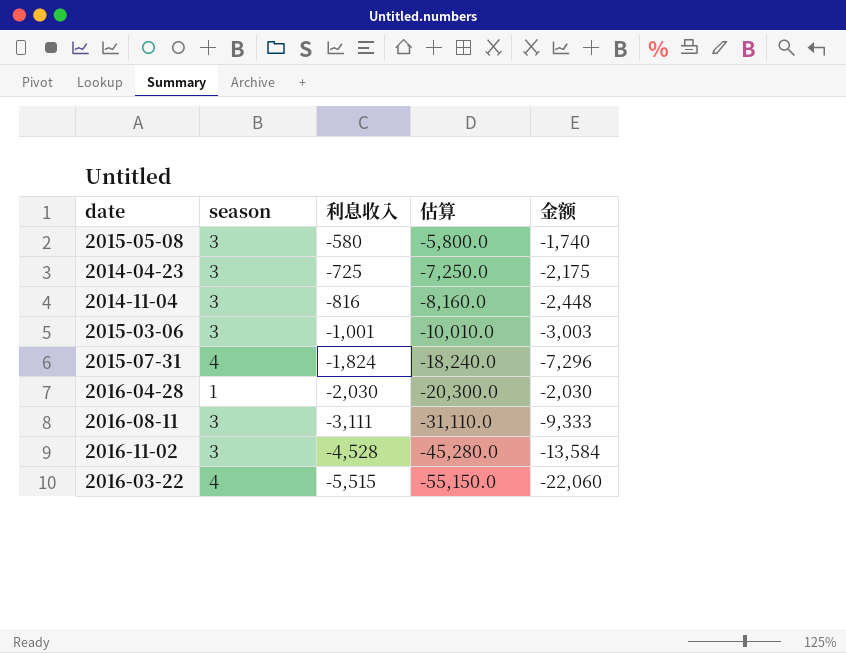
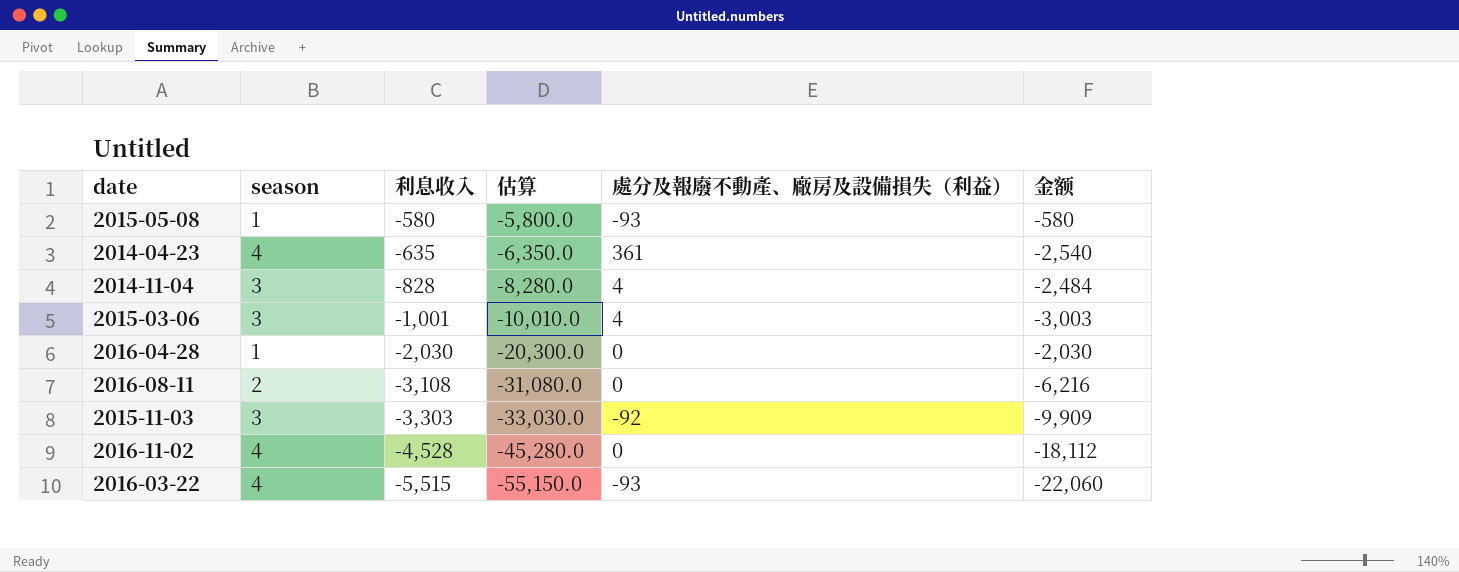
column 處分及報廢不動產、廠房及設備損失（利益） | position: none -> 5
row 2015-07-31: 4 | -1,824 | -18,240.0 | -7,296 -> none
2015-05-08 | season: 3 -> 1
2015-05-08 | 金额: -1,740 -> -580
2014-04-23 | season: 3 -> 4
2014-04-23 | 利息收入: -725 -> -635
2014-04-23 | 估算: -7,250.0 -> -6,350.0
2014-04-23 | 金额: -2,175 -> -2,540
2014-11-04 | 利息收入: -816 -> -828
2014-11-04 | 估算: -8,160.0 -> -8,280.0
2014-11-04 | 金额: -2,448 -> -2,484
2016-08-11 | season: 3 -> 2
2016-08-11 | 利息收入: -3,111 -> -3,108
2016-08-11 | 估算: -31,110.0 -> -31,080.0
2016-08-11 | 金额: -9,333 -> -6,216
row 2015-11-03: none -> 3 | -3,303 | -33,030.0 | -92 | -9,909
2016-11-02 | season: 3 -> 4
2016-11-02 | 金额: -13,584 -> -18,112

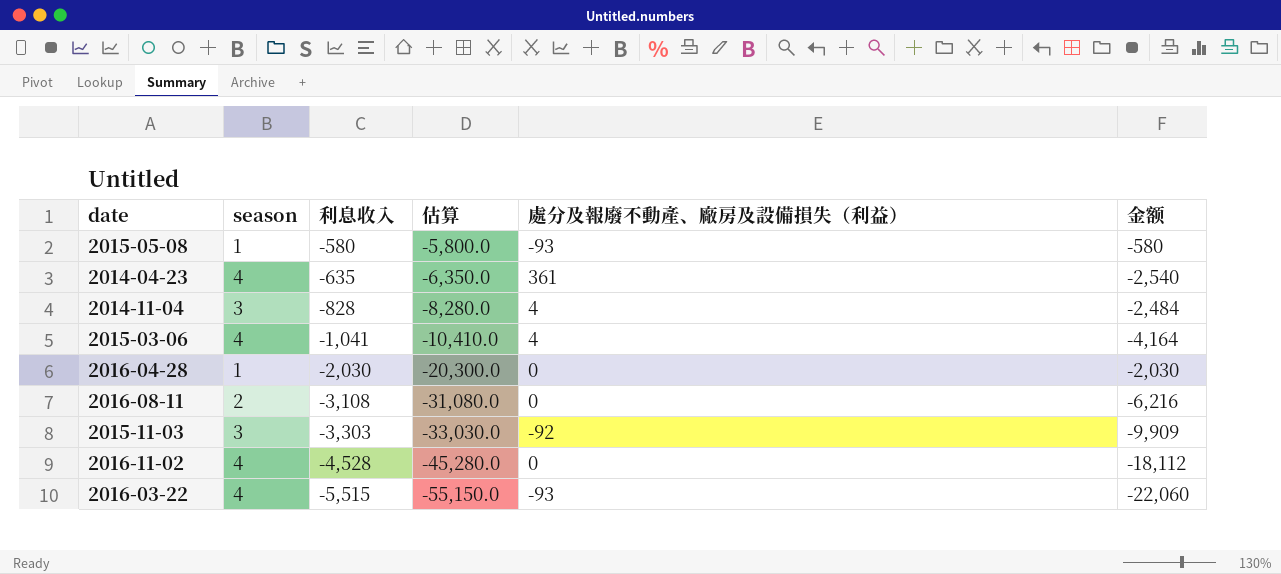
2015-03-06 | season: 3 -> 4
2015-03-06 | 利息收入: -1,001 -> -1,041
2015-03-06 | 估算: -10,010.0 -> -10,410.0
2015-03-06 | 金额: -3,003 -> -4,164

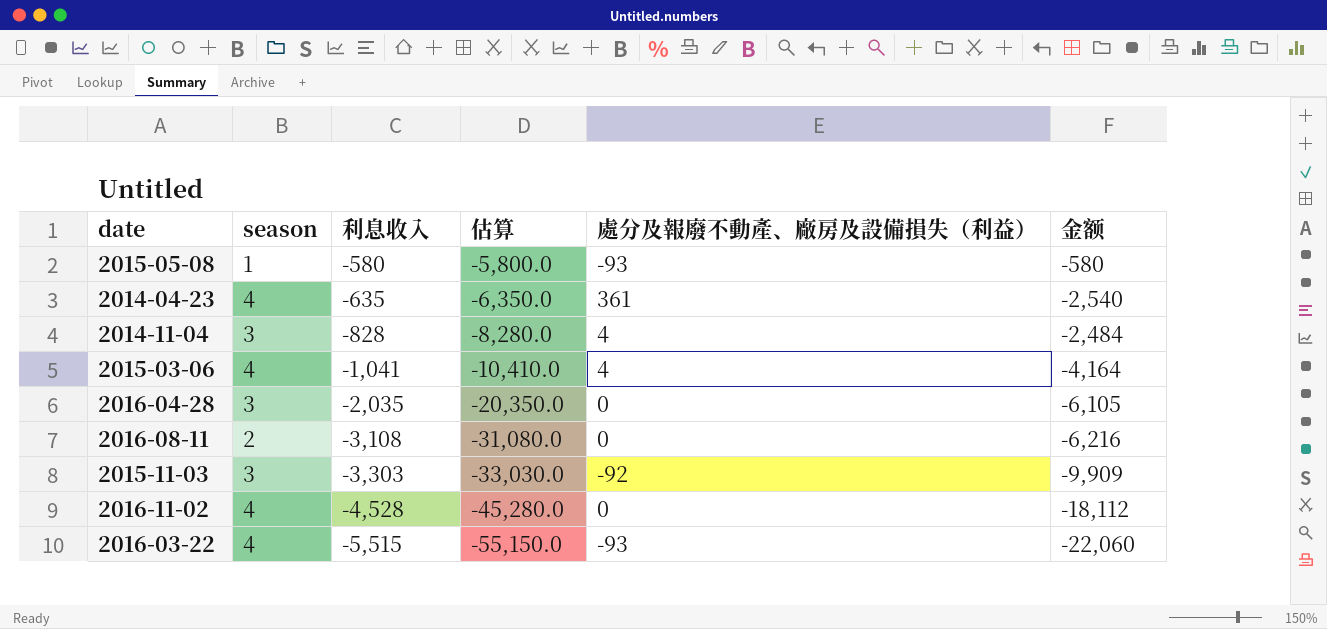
2016-04-28 | season: 1 -> 3
2016-04-28 | 利息收入: -2,030 -> -2,035
2016-04-28 | 估算: -20,300.0 -> -20,350.0
2016-04-28 | 金额: -2,030 -> -6,105

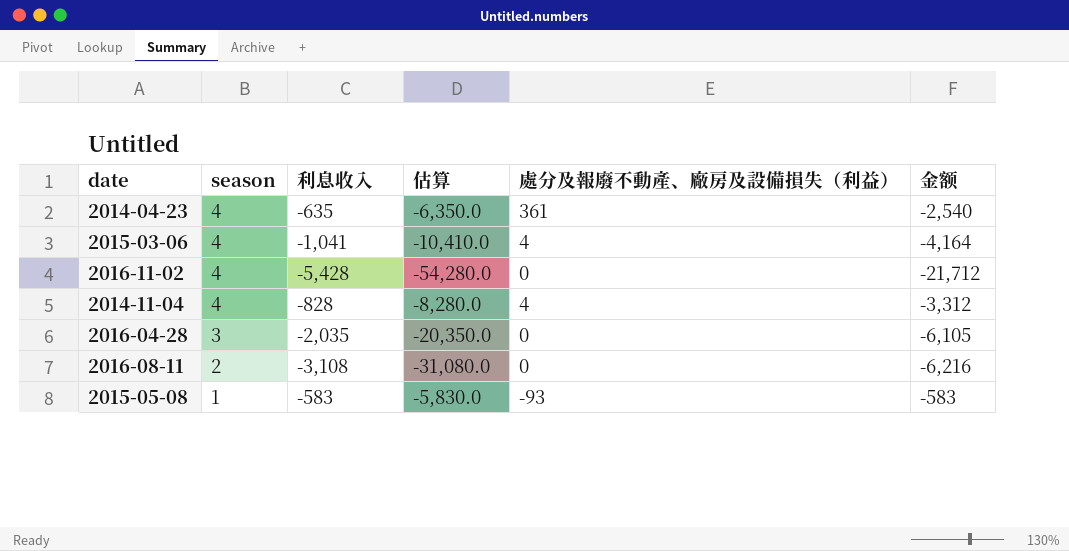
row order: 利息收入 descending -> season descending
row 2015-11-03: 3 | -3,303 | -33,030.0 | -92 | -9,909 -> none
row 2016-03-22: 4 | -5,515 | -55,150.0 | -93 | -22,060 -> none
2016-11-02 | 利息收入: -4,528 -> -5,428
2016-11-02 | 估算: -45,280.0 -> -54,280.0
2016-11-02 | 金额: -18,112 -> -21,712
2014-11-04 | season: 3 -> 4
2014-11-04 | 金额: -2,484 -> -3,312
2015-05-08 | 利息收入: -580 -> -583
2015-05-08 | 估算: -5,800.0 -> -5,830.0
2015-05-08 | 金额: -580 -> -583

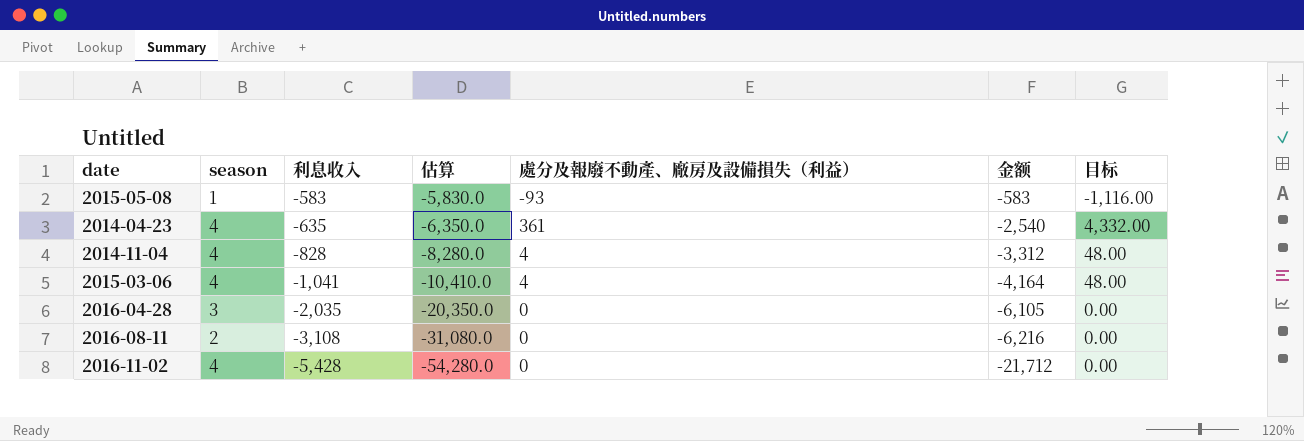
row order: season descending -> 利息收入 descending
column 目标 | formula: none -> [處分及報廢不動產、廠房及設備損失（利益）] * 12

